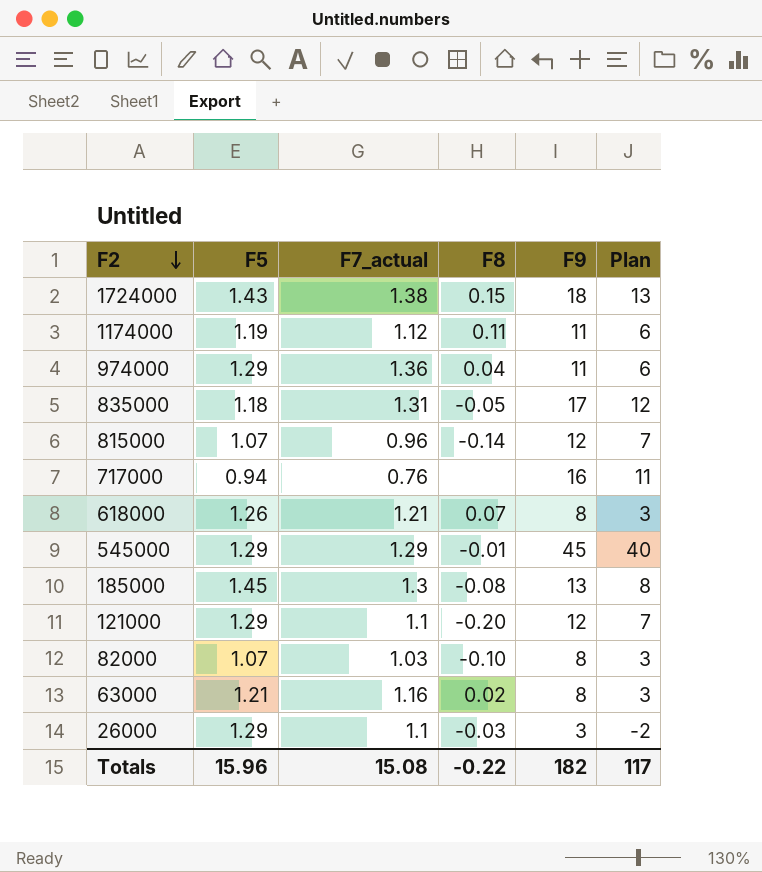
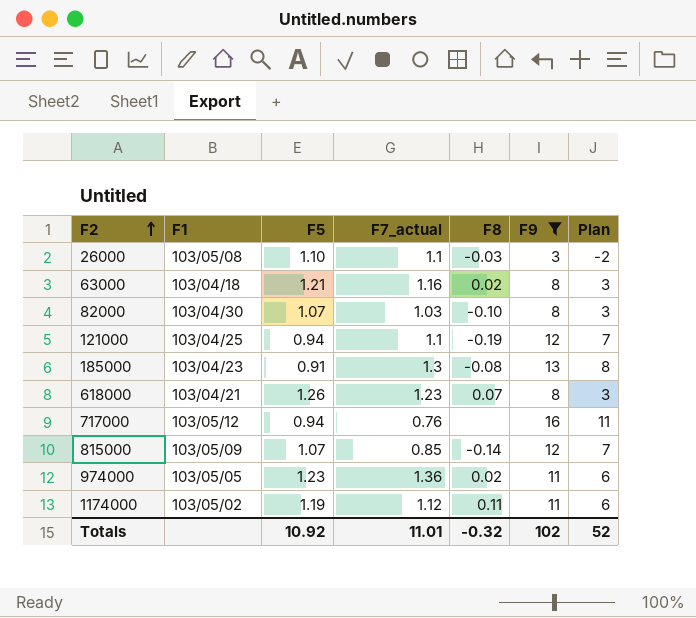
filter: none -> F9 <= 16
row order: F2 descending -> F2 ascending
column F1 | position: none -> 2
26000 | F5: 1.29 -> 1.10
121000 | F5: 1.29 -> 0.94
121000 | F8: -0.20 -> -0.19
185000 | F5: 1.45 -> 0.91
618000 | F7_actual: 1.21 -> 1.23
815000 | F7_actual: 0.96 -> 0.85
974000 | F5: 1.29 -> 1.23
974000 | F8: 0.04 -> 0.02
Totals | F5: 15.96 -> 10.92
Totals | F7_actual: 15.08 -> 11.01
Totals | F8: -0.22 -> -0.32
Totals | F9: 182 -> 102
Totals | Plan: 117 -> 52

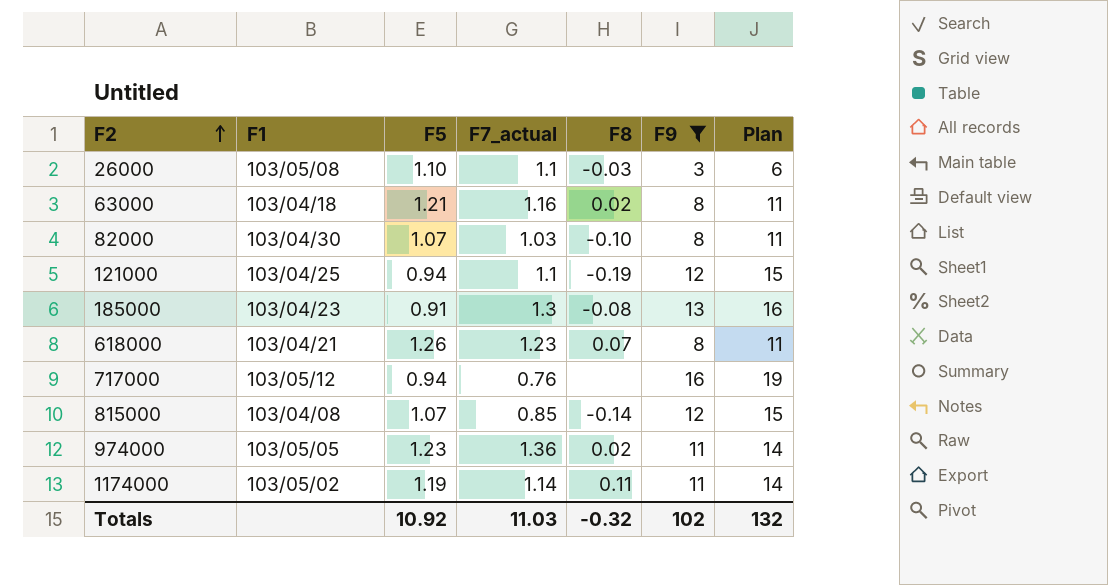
column Plan | formula: [F9] - 5 -> [F9] + 3
815000 | F1: 103/05/09 -> 103/04/08
1174000 | F7_actual: 1.12 -> 1.14
Totals | F7_actual: 11.01 -> 11.03
Totals | Plan: 52 -> 132

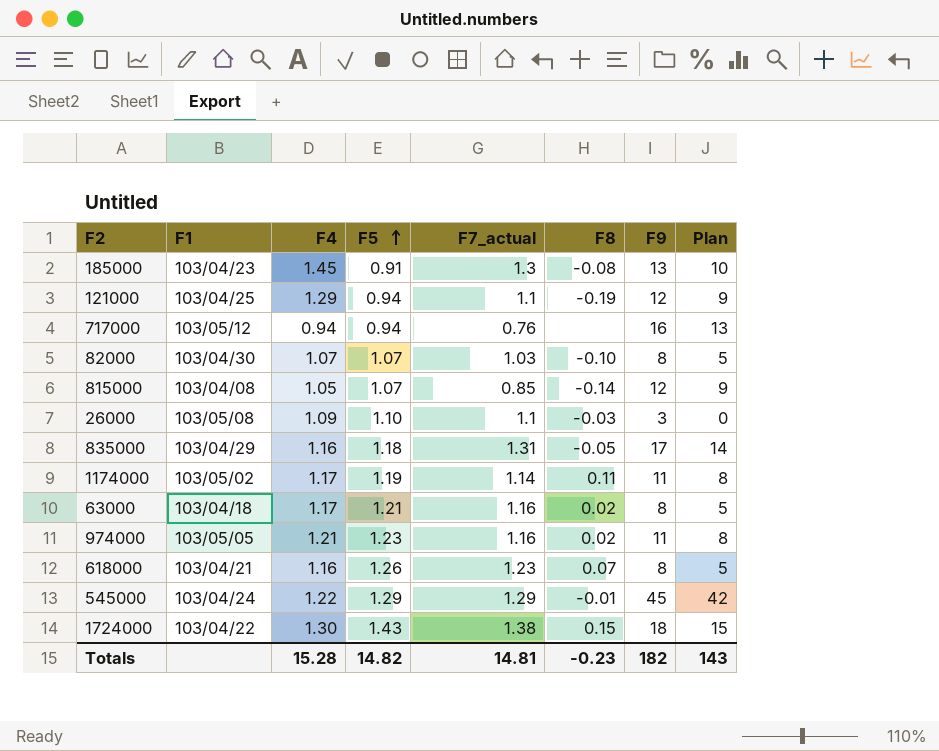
filter: F9 <= 16 -> none
row order: F2 ascending -> F5 ascending
column F4 | position: none -> 3
column Plan | formula: [F9] + 3 -> [F9] - 3
974000 | F7_actual: 1.36 -> 1.16
Totals | F5: 10.92 -> 14.82
Totals | F7_actual: 11.03 -> 14.81
Totals | F8: -0.32 -> -0.23
Totals | F9: 102 -> 182
Totals | Plan: 132 -> 143

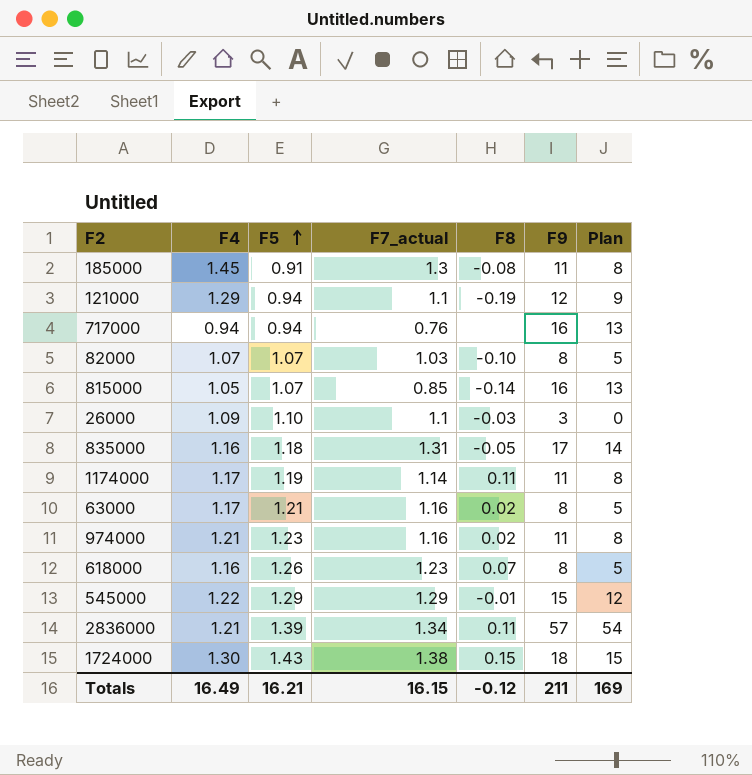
column F1 | position: 2 -> none
185000 | F9: 13 -> 11
185000 | Plan: 10 -> 8
815000 | F9: 12 -> 16
815000 | Plan: 9 -> 13
545000 | F9: 45 -> 15
545000 | Plan: 42 -> 12
row 2836000: none -> 1.21 | 1.39 | 1.34 | 0.11 | 57 | 54
Totals | F4: 15.28 -> 16.49
Totals | F5: 14.82 -> 16.21
Totals | F7_actual: 14.81 -> 16.15
Totals | F8: -0.23 -> -0.12
Totals | F9: 182 -> 211
Totals | Plan: 143 -> 169

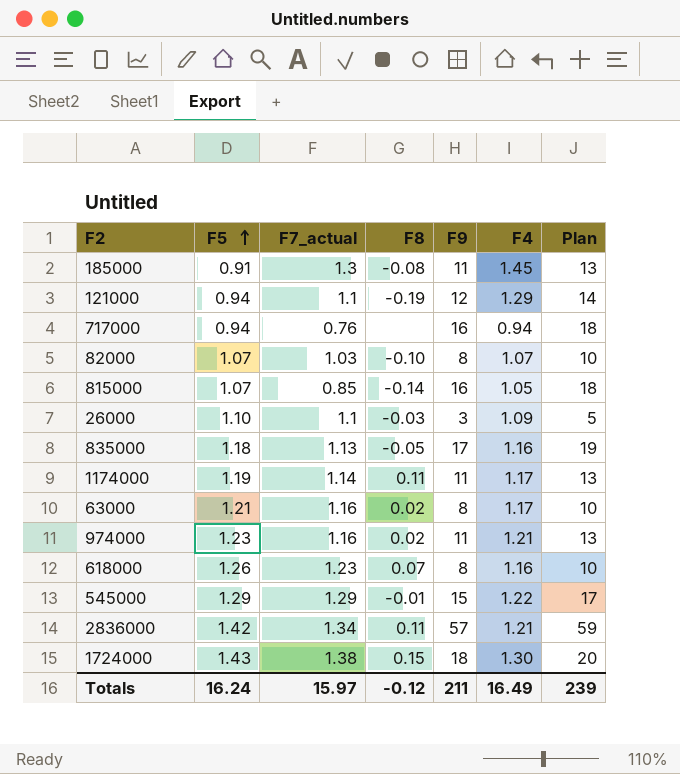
column F4 | position: 2 -> 6
column Plan | formula: [F9] - 3 -> [F9] + 2
835000 | F7_actual: 1.31 -> 1.13
2836000 | F5: 1.39 -> 1.42
Totals | F5: 16.21 -> 16.24
Totals | F7_actual: 16.15 -> 15.97
Totals | Plan: 169 -> 239

